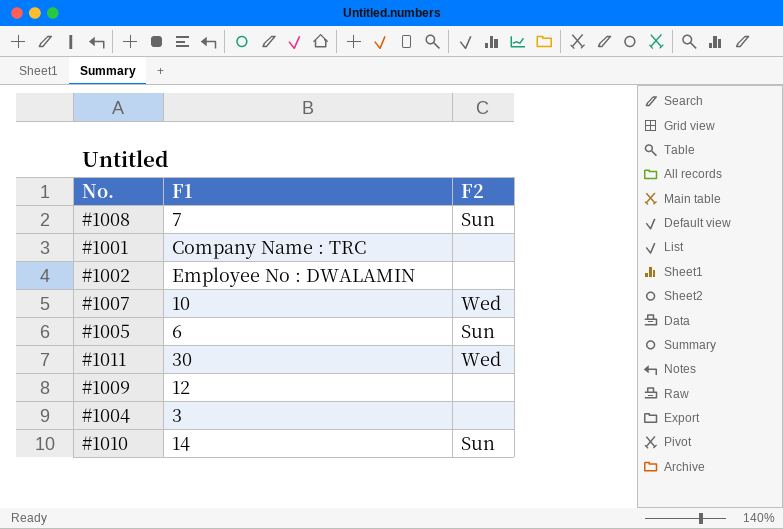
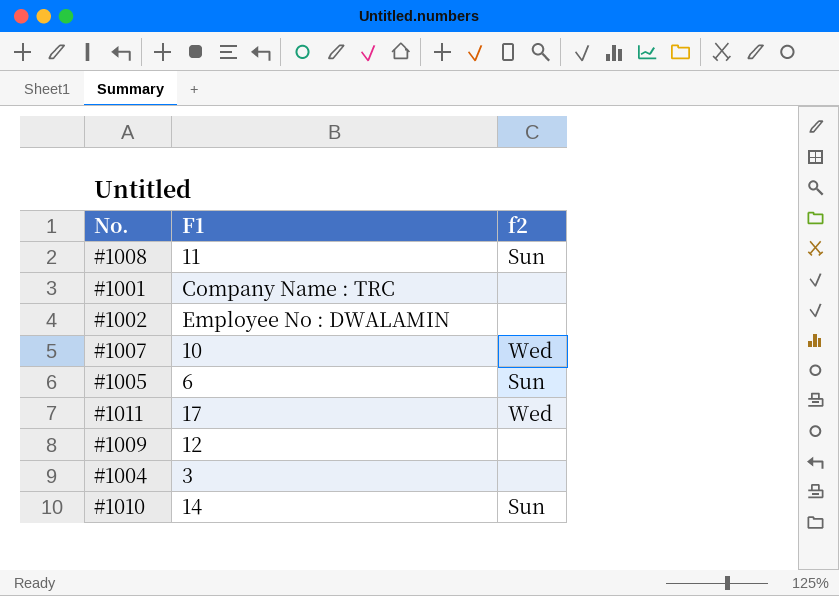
column name: F2 -> f2
#1008 | F1: 7 -> 11
#1011 | F1: 30 -> 17

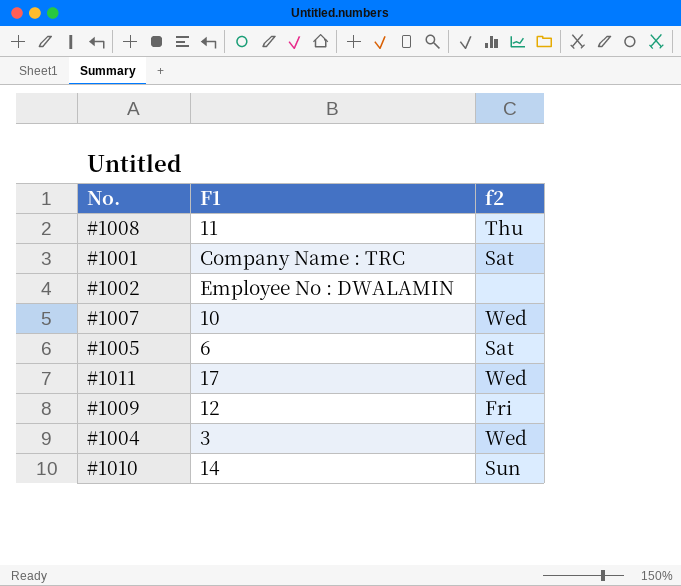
#1008 | f2: Sun -> Thu
#1001 | f2: none -> Sat
#1005 | f2: Sun -> Sat
#1009 | f2: none -> Fri
#1004 | f2: none -> Wed

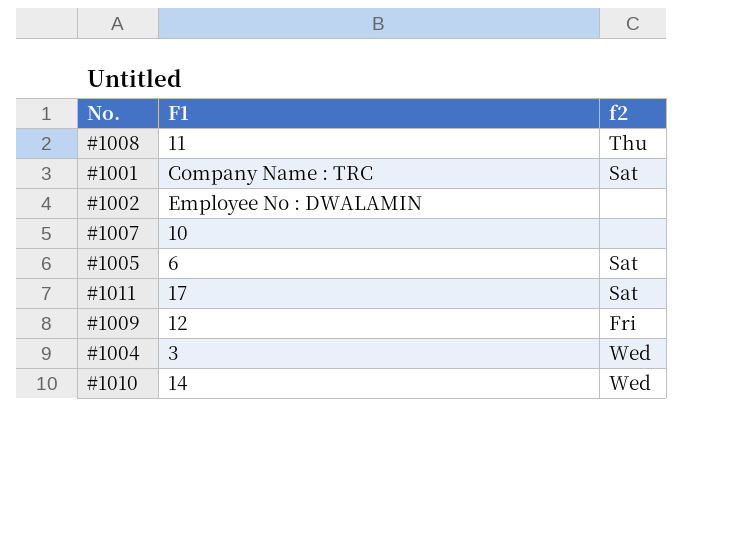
#1007 | f2: Wed -> none
#1011 | f2: Wed -> Sat
#1010 | f2: Sun -> Wed

